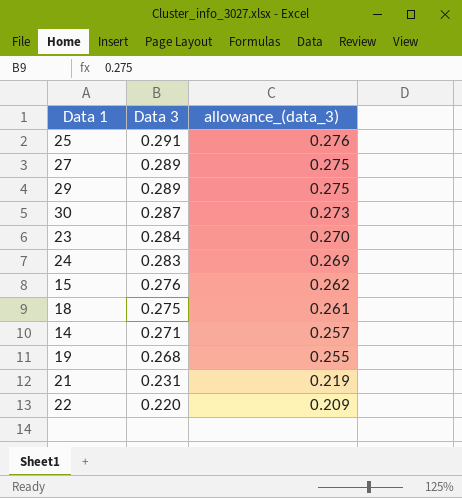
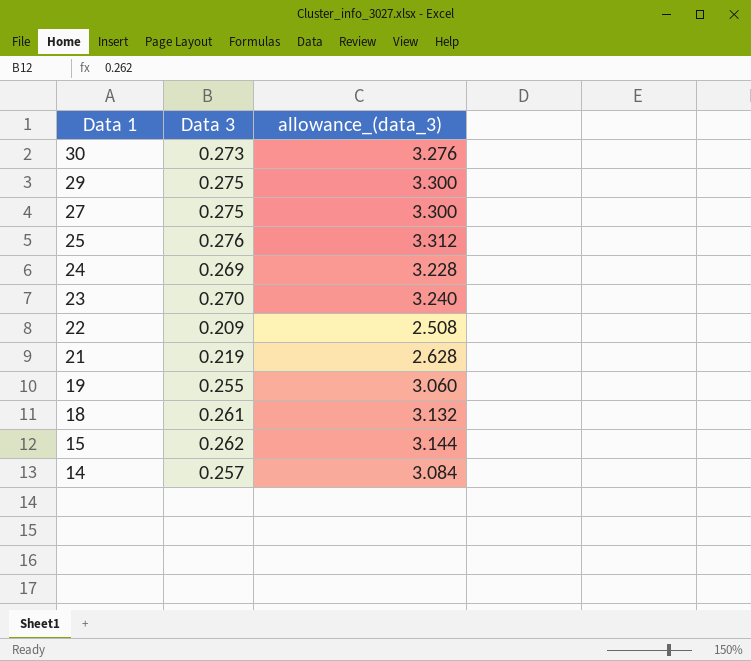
row order: Data 3 descending -> Data 1 descending
column allowance_(data_3) | formula: [Data 3] * 0.95 -> [Data 3] * 12
30 | Data 3: 0.287 -> 0.273
29 | Data 3: 0.289 -> 0.275
27 | Data 3: 0.289 -> 0.275
25 | Data 3: 0.291 -> 0.276
24 | Data 3: 0.283 -> 0.269
23 | Data 3: 0.284 -> 0.270
22 | Data 3: 0.220 -> 0.209
21 | Data 3: 0.231 -> 0.219
19 | Data 3: 0.268 -> 0.255
18 | Data 3: 0.275 -> 0.261
15 | Data 3: 0.276 -> 0.262
14 | Data 3: 0.271 -> 0.257

